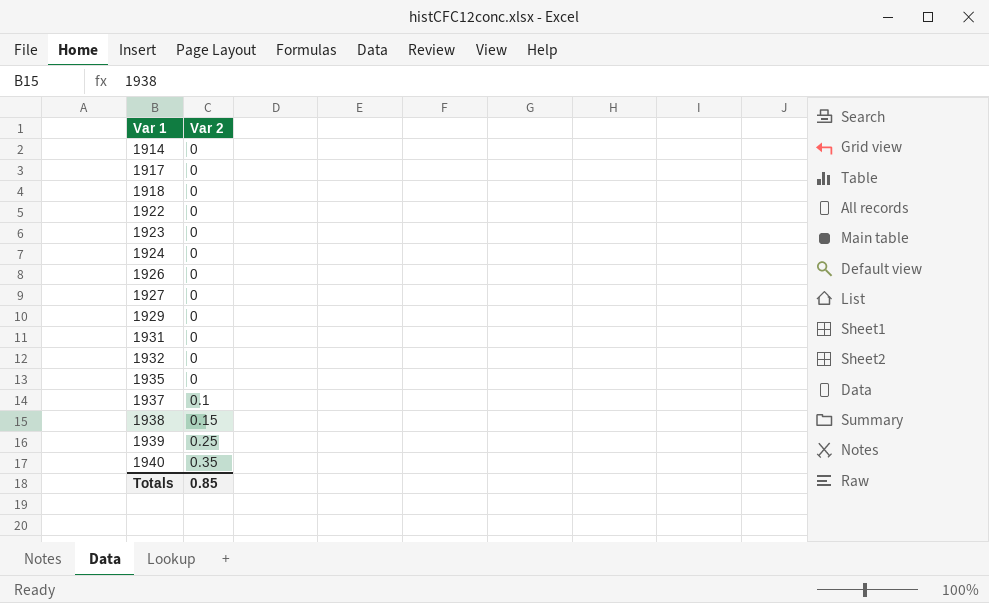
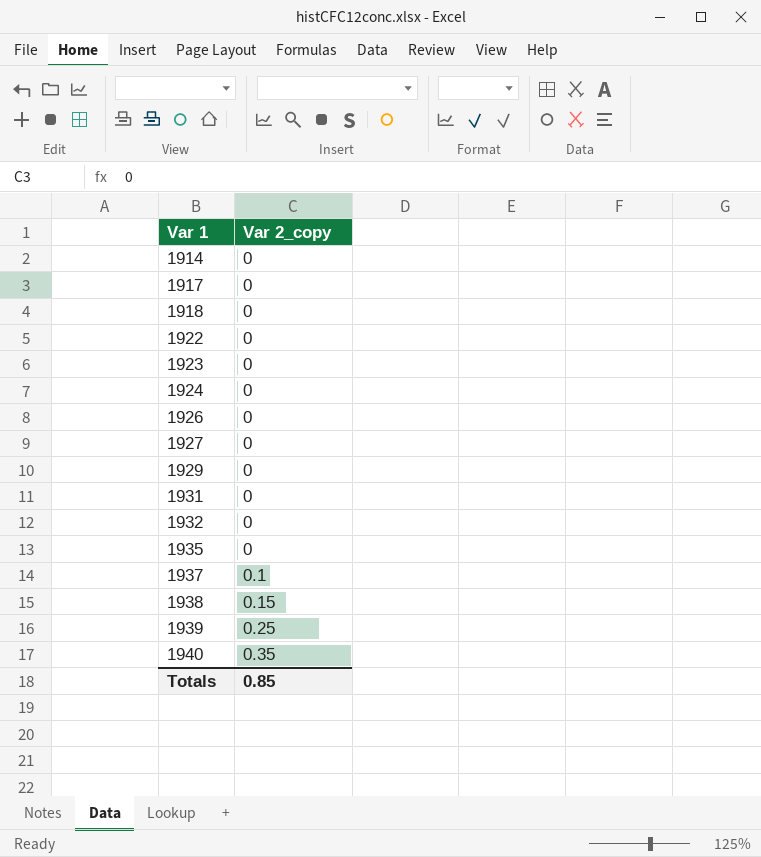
column name: Var 2 -> Var 2_copy

